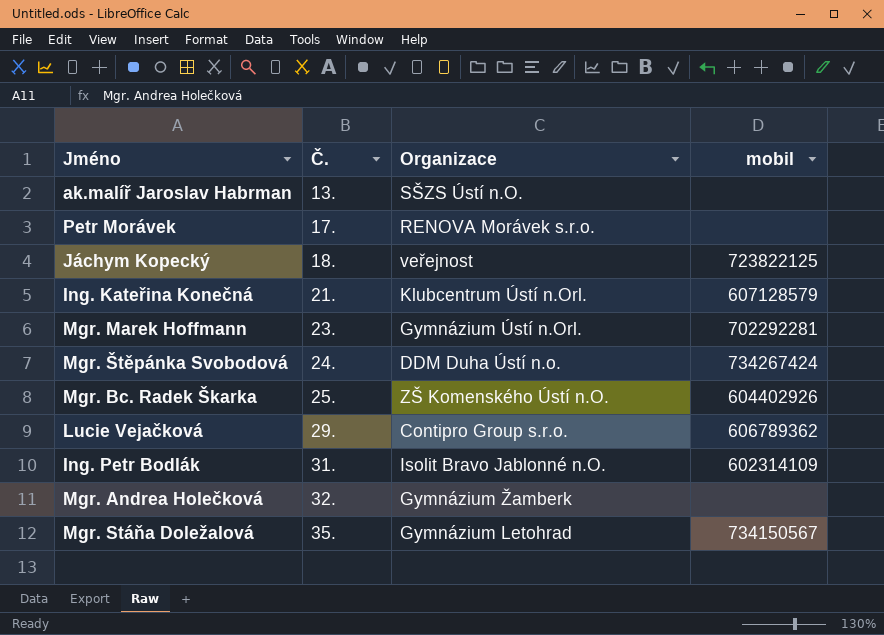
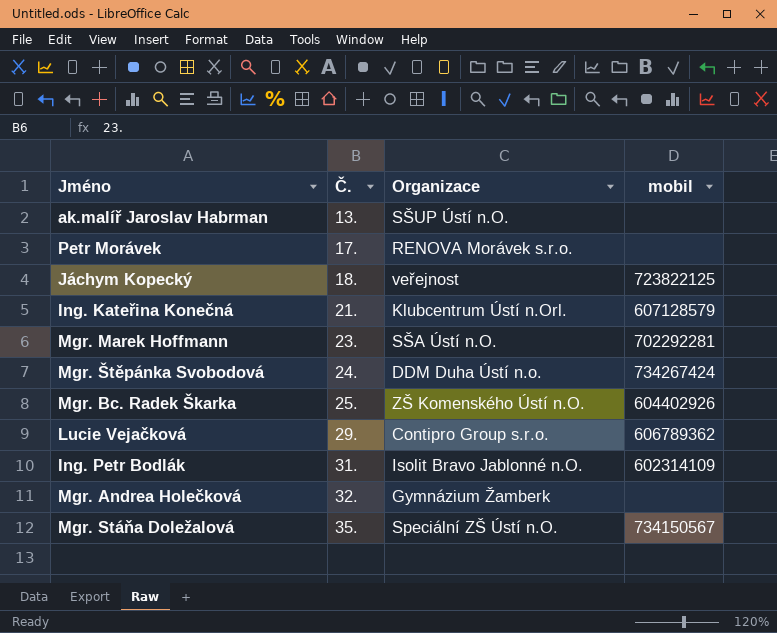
ak.malíř Jaroslav Habrman | Organizace: SŠZS Ústí n.O. -> SŠUP Ústí n.O.
Mgr. Marek Hoffmann | Organizace: Gymnázium Ústí n.Orl. -> SŠA Ústí n.O.
Mgr. Stáňa Doležalová | Organizace: Gymnázium Letohrad -> Speciální ZŠ Ústí n.O.

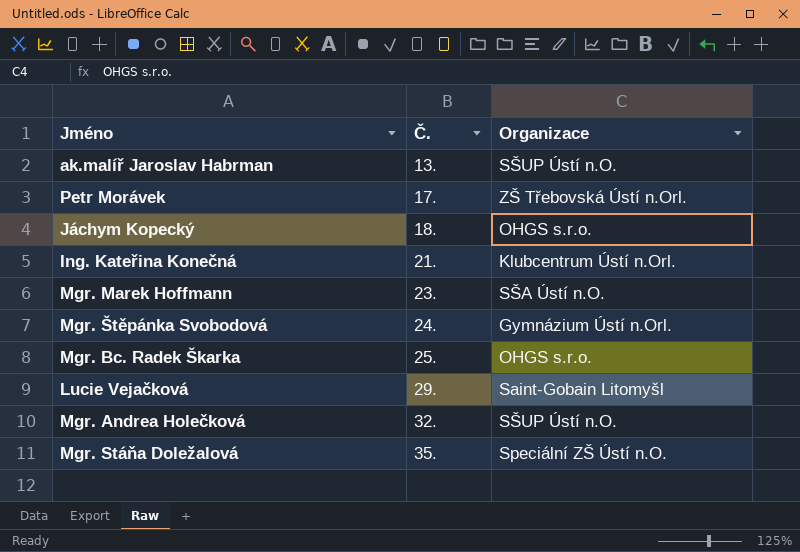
column mobil | position: 4 -> none
row Ing. Petr Bodlák: 31. | Isolit Bravo Jablonné n.O. | 602314109 -> none
Petr Morávek | Organizace: RENOVA Morávek s.r.o. -> ZŠ Třebovská Ústí n.Orl.
Jáchym Kopecký | Organizace: veřejnost -> OHGS s.r.o.
Mgr. Štěpánka Svobodová | Organizace: DDM Duha Ústí n.o. -> Gymnázium Ústí n.Orl.
Mgr. Bc. Radek Škarka | Organizace: ZŠ Komenského Ústí n.O. -> OHGS s.r.o.
Lucie Vejačková | Organizace: Contipro Group s.r.o. -> Saint-Gobain Litomyšl
Mgr. Andrea Holečková | Organizace: Gymnázium Žamberk -> SŠUP Ústí n.O.

